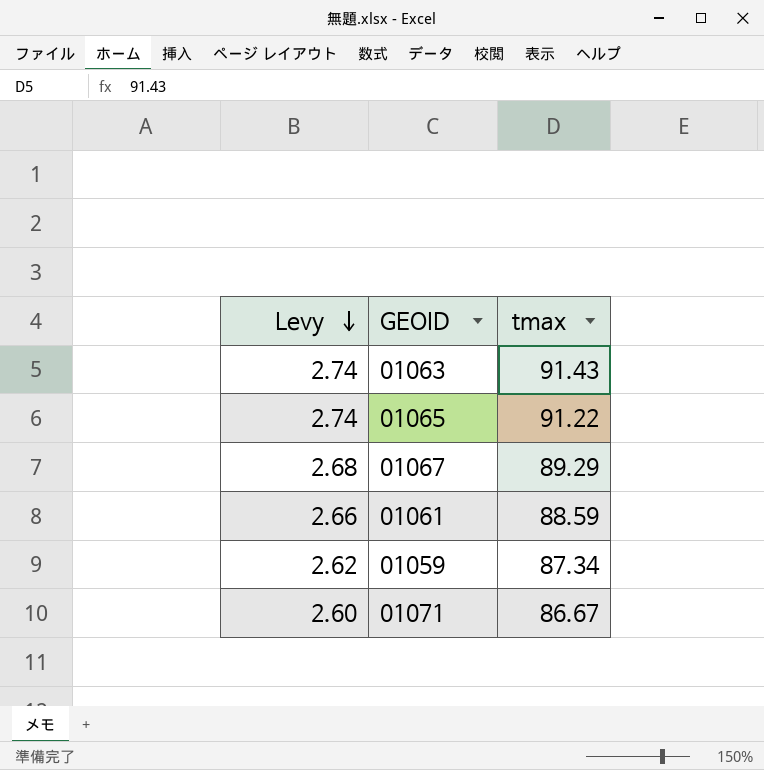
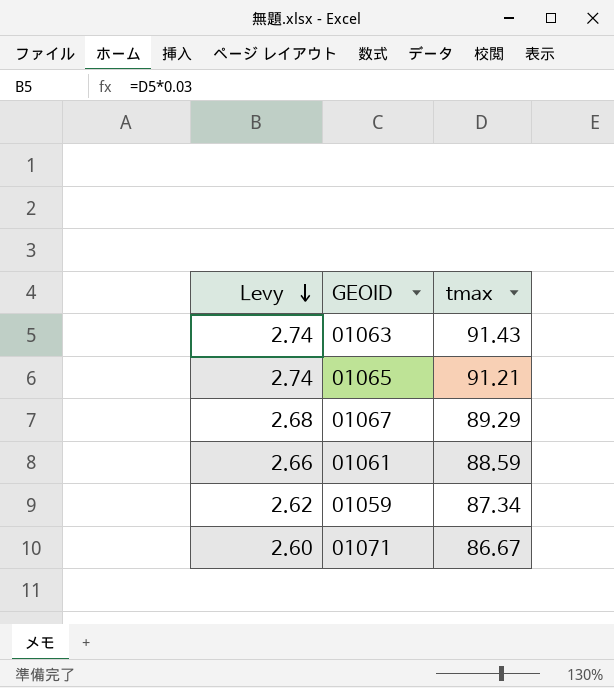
01065 | tmax: 91.22 -> 91.21

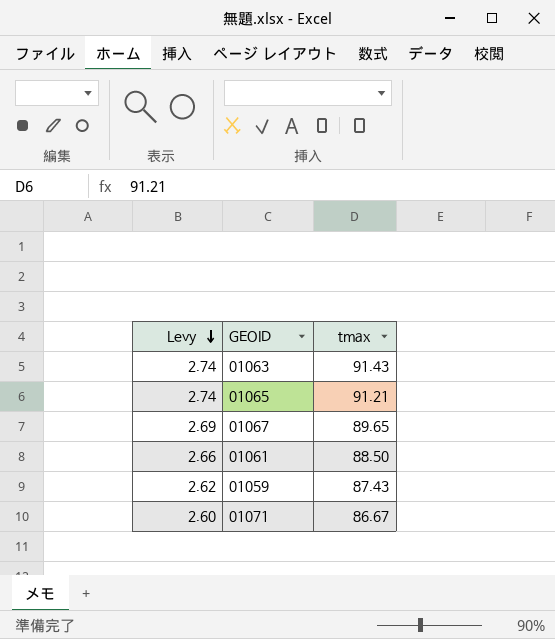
01067 | Levy: 2.68 -> 2.69
01067 | tmax: 89.29 -> 89.65
01061 | tmax: 88.59 -> 88.50
01059 | tmax: 87.34 -> 87.43

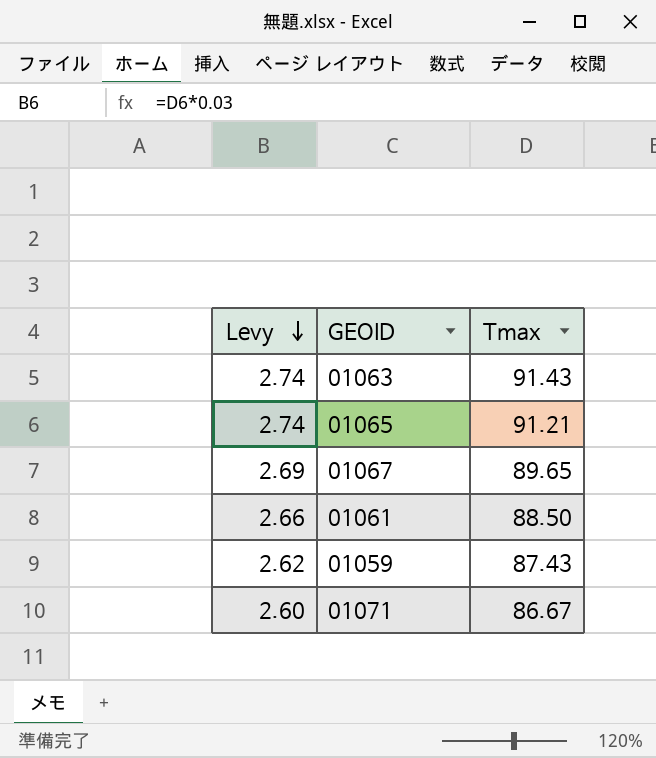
column name: tmax -> Tmax

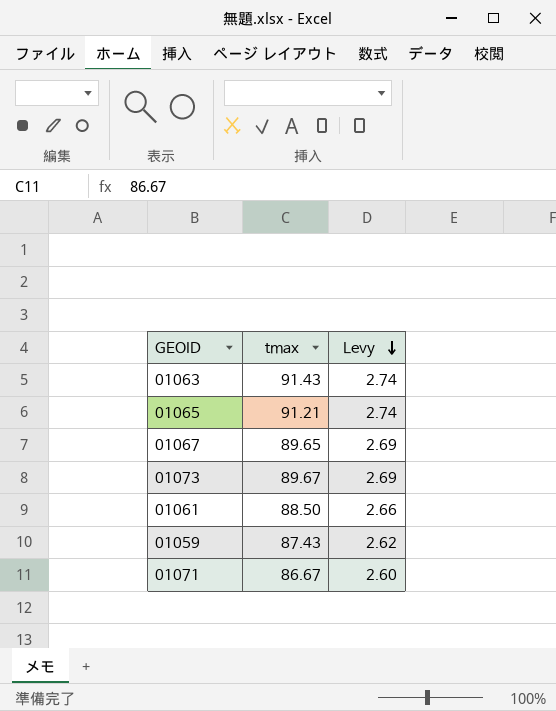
column name: Tmax -> tmax
column Levy | position: 1 -> 3
row 01073: none -> 89.67 | 2.69

